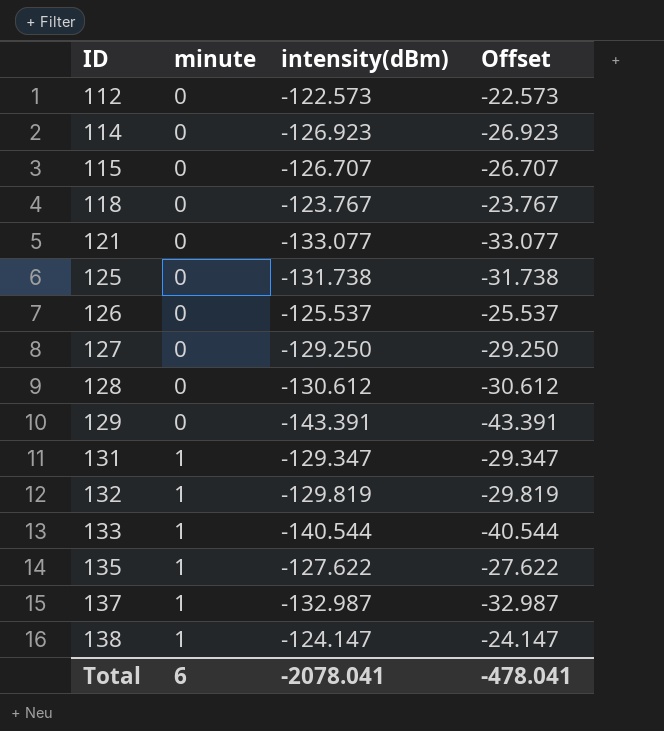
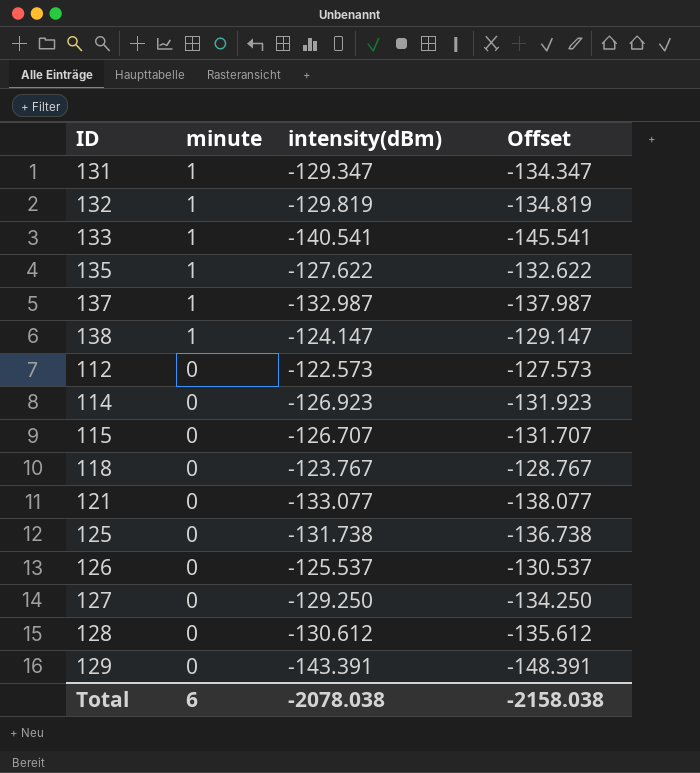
row order: ID ascending -> minute descending
column Offset | formula: [intensity(dBm)] + 100 -> [intensity(dBm)] - 5
133 | intensity(dBm): -140.544 -> -140.541
Total | intensity(dBm): -2078.041 -> -2078.038
Total | Offset: -478.041 -> -2158.038

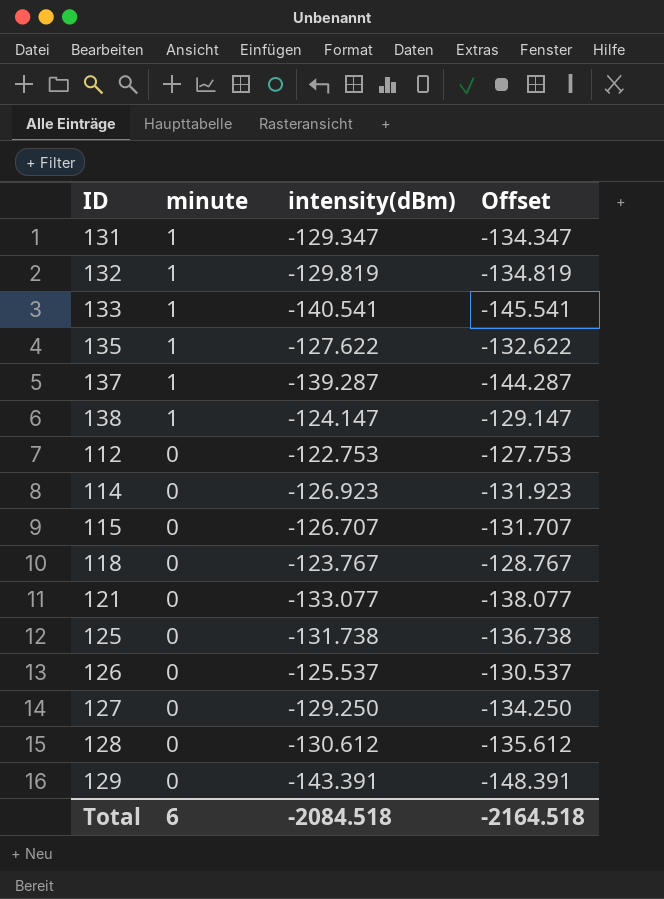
137 | intensity(dBm): -132.987 -> -139.287
137 | Offset: -137.987 -> -144.287
112 | intensity(dBm): -122.573 -> -122.753
112 | Offset: -127.573 -> -127.753
Total | intensity(dBm): -2078.038 -> -2084.518
Total | Offset: -2158.038 -> -2164.518

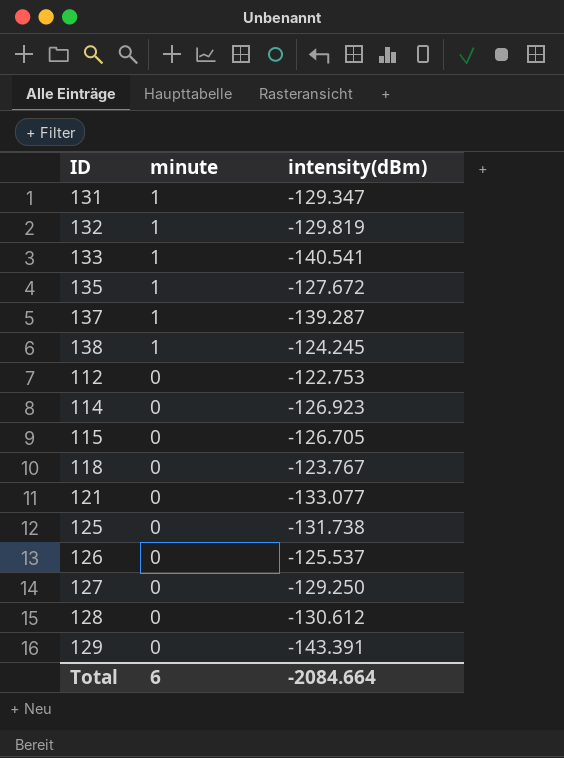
column Offset | formula: [intensity(dBm)] - 5 -> none
135 | intensity(dBm): -127.622 -> -127.672
138 | intensity(dBm): -124.147 -> -124.245
115 | intensity(dBm): -126.707 -> -126.705
Total | intensity(dBm): -2084.518 -> -2084.664

